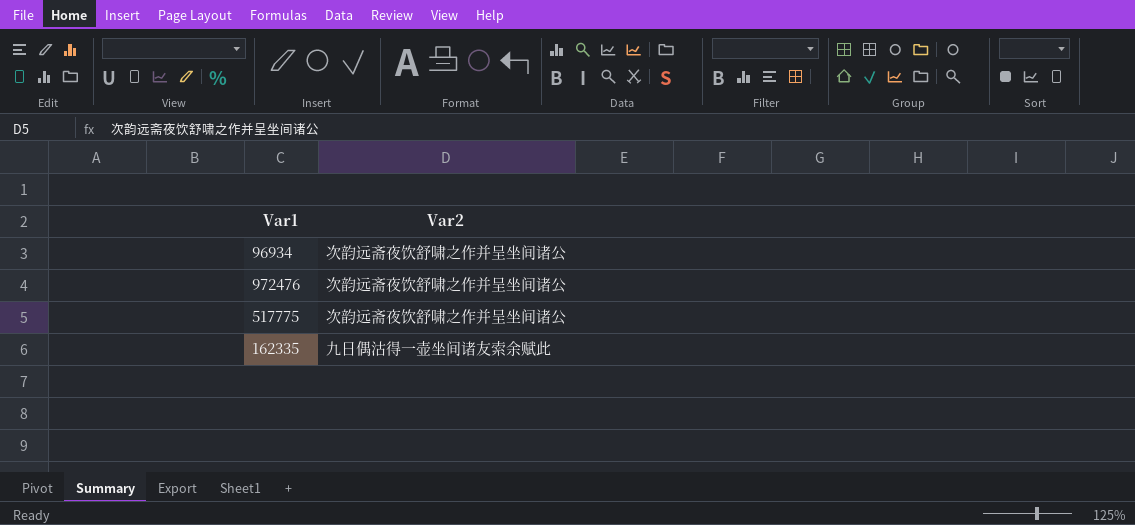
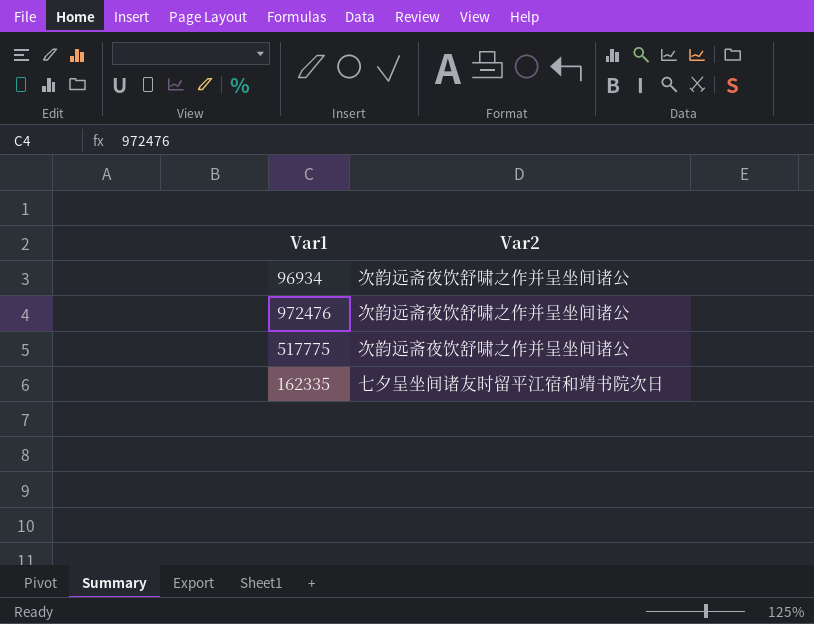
162335 | Var2: 九日偶沽得一壶坐间诸友索余赋此 -> 七夕呈坐间诸友时留平江宿和靖书院次日

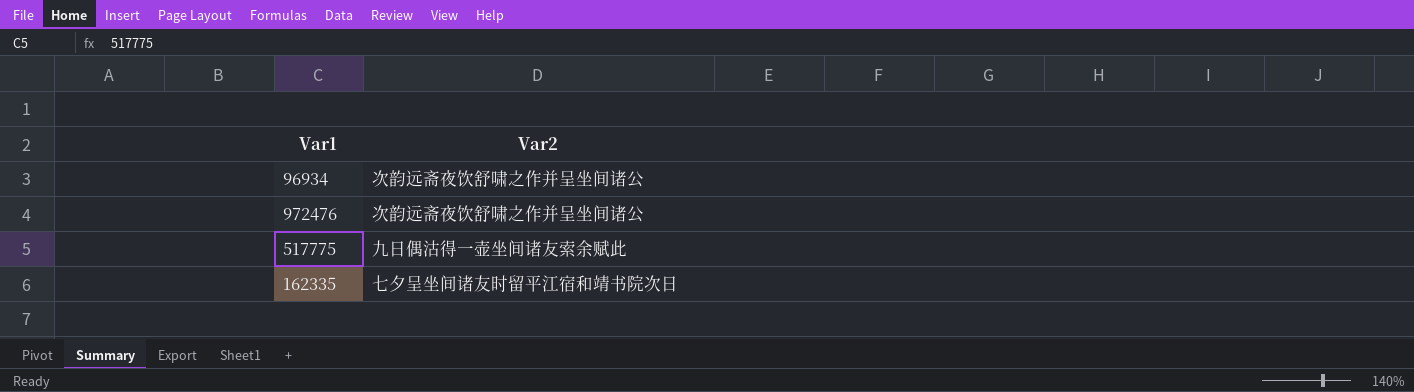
517775 | Var2: 次韵远斋夜饮舒啸之作并呈坐间诸公 -> 九日偶沽得一壶坐间诸友索余赋此

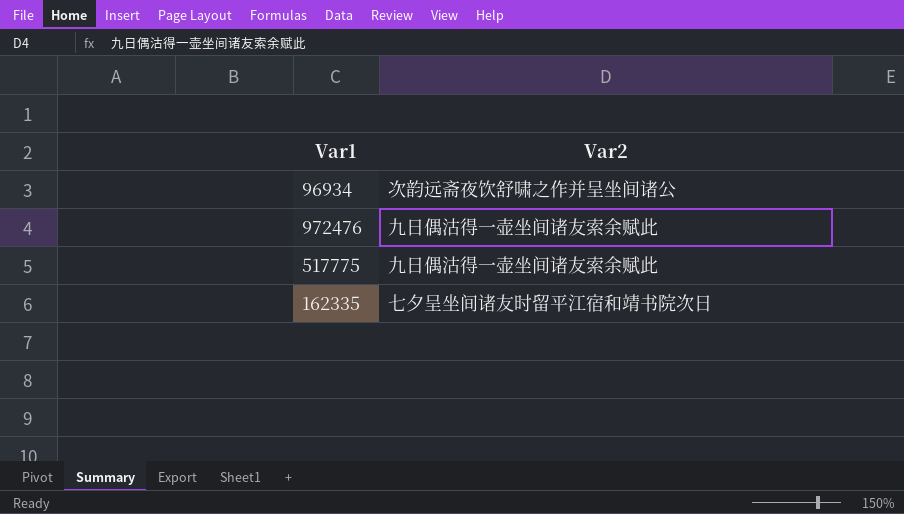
972476 | Var2: 次韵远斋夜饮舒啸之作并呈坐间诸公 -> 九日偶沽得一壶坐间诸友索余赋此

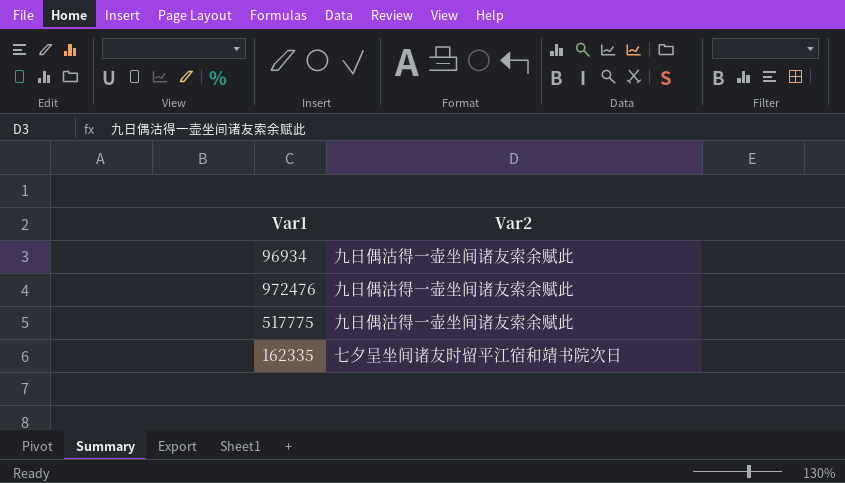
96934 | Var2: 次韵远斋夜饮舒啸之作并呈坐间诸公 -> 九日偶沽得一壶坐间诸友索余赋此

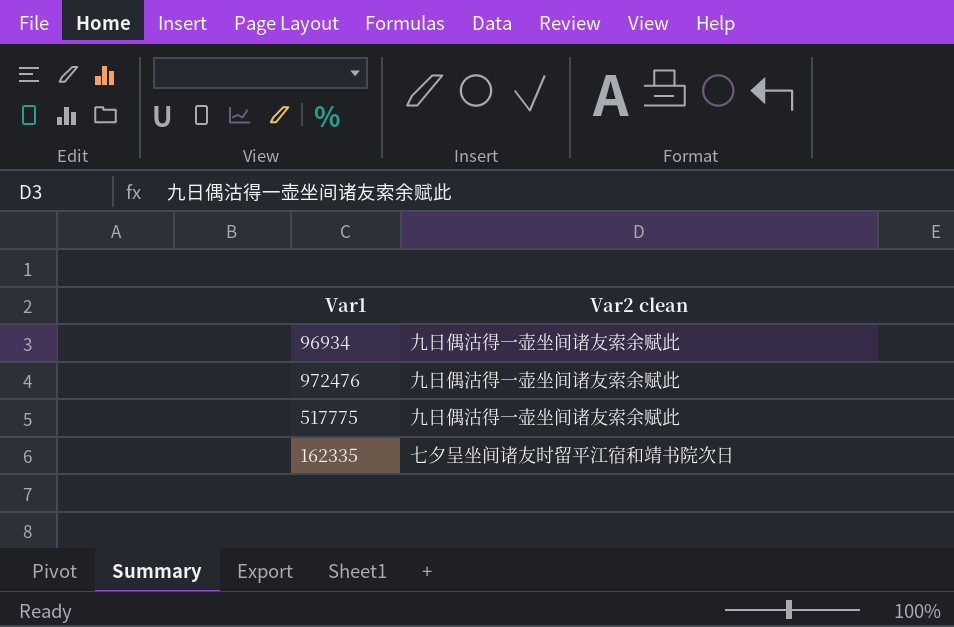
column name: Var2 -> Var2 clean

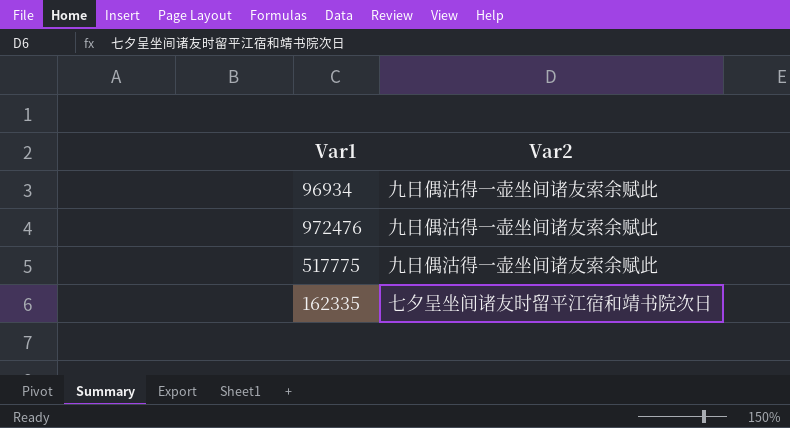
column name: Var2 clean -> Var2

